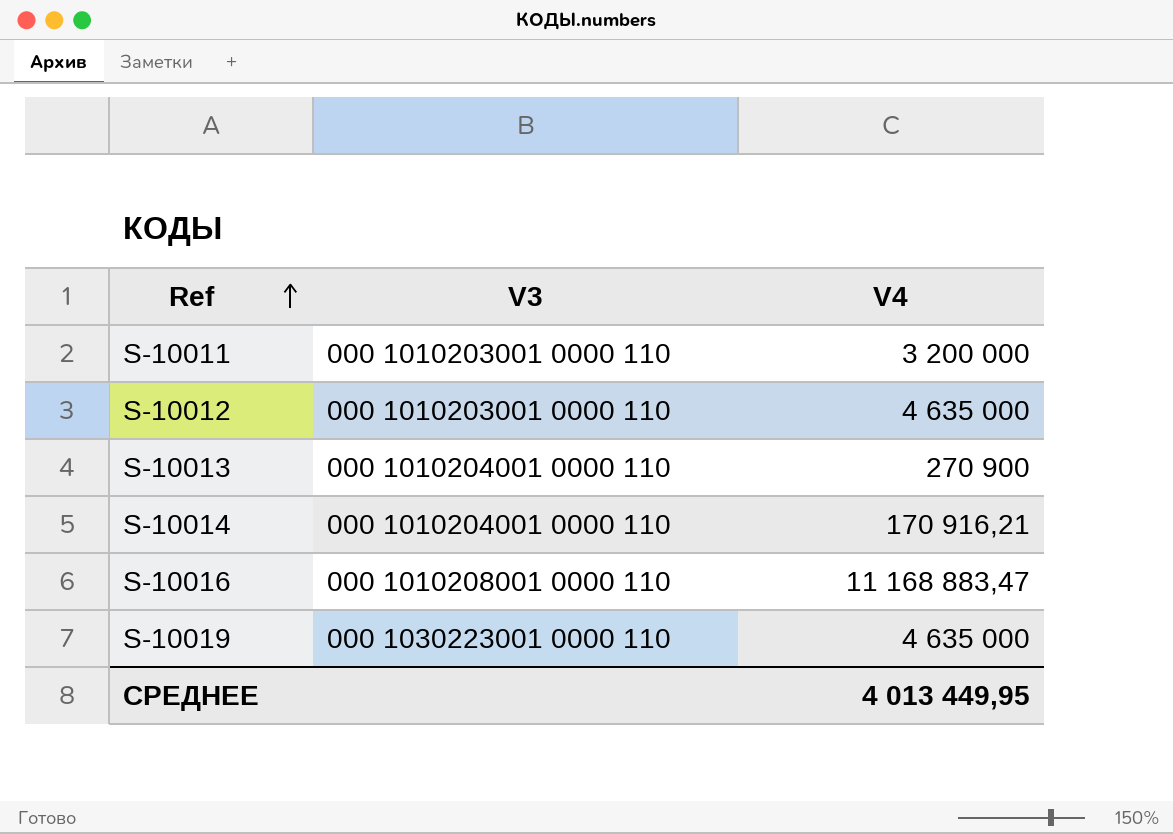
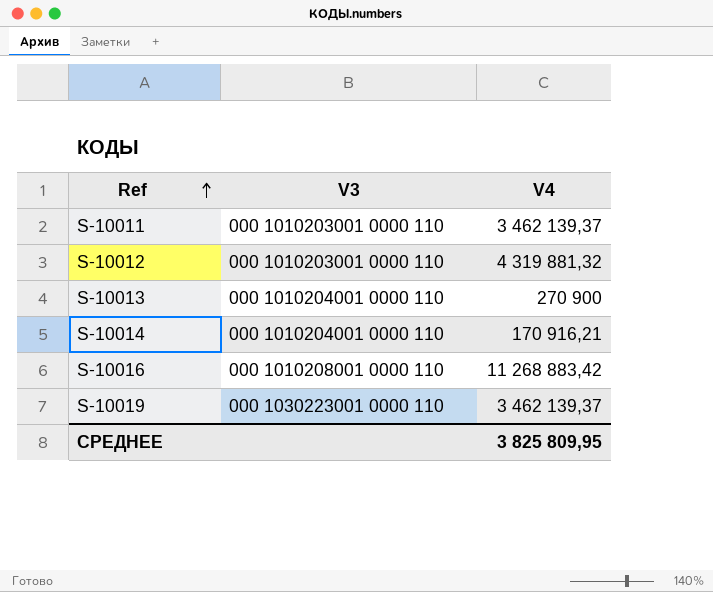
S-10011 | V4: 3 200 000 -> 3 462 139,37
S-10012 | V4: 4 635 000 -> 4 319 881,32
S-10016 | V4: 11 168 883,47 -> 11 268 883,42
S-10019 | V4: 4 635 000 -> 3 462 139,37
СРЕДНЕЕ | V4: 4 013 449,95 -> 3 825 809,95

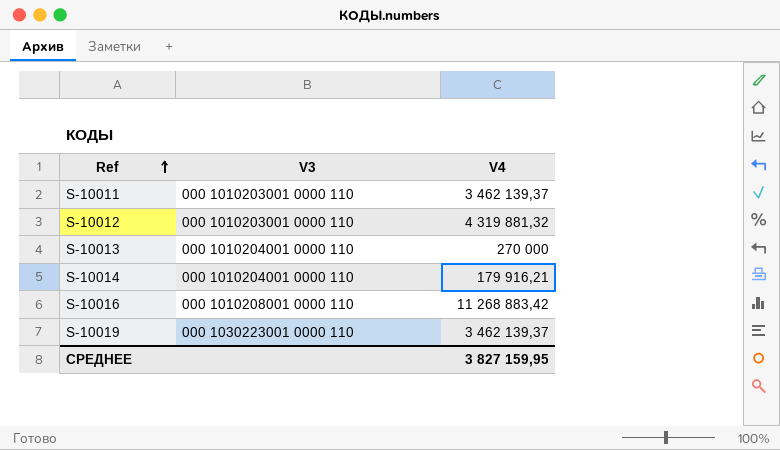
S-10013 | V4: 270 900 -> 270 000
S-10014 | V4: 170 916,21 -> 179 916,21
СРЕДНЕЕ | V4: 3 825 809,95 -> 3 827 159,95

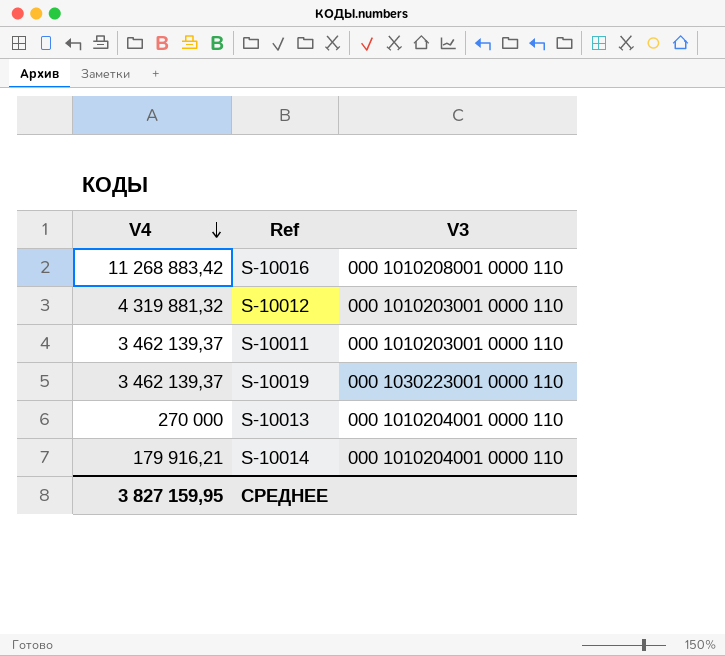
row order: Ref ascending -> V4 descending
column V4 | position: 3 -> 1

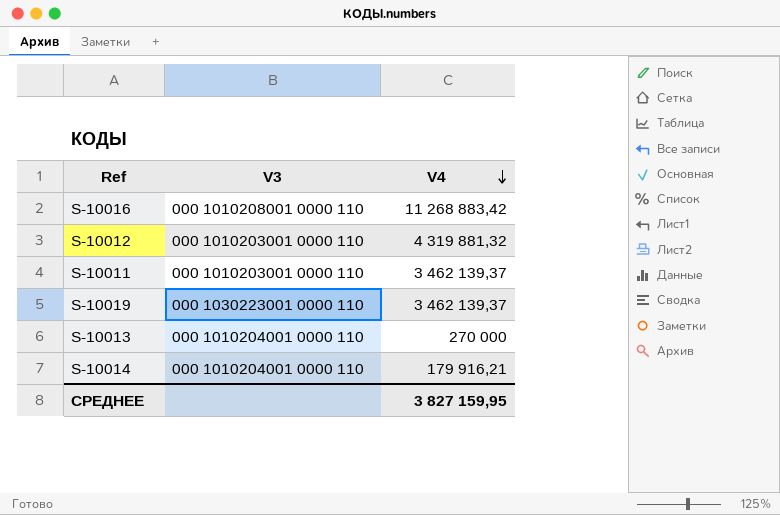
column V4 | position: 1 -> 3

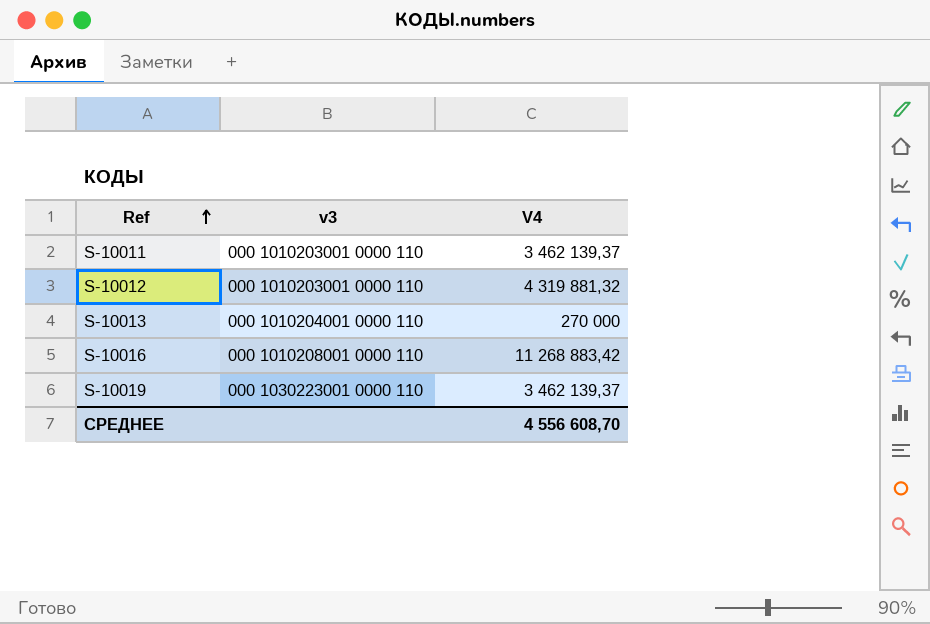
row order: V4 descending -> Ref ascending
column name: V3 -> v3
row S-10014: 000 1010204001 0000 110 | 179 916,21 -> none
СРЕДНЕЕ | V4: 3 827 159,95 -> 4 556 608,70

